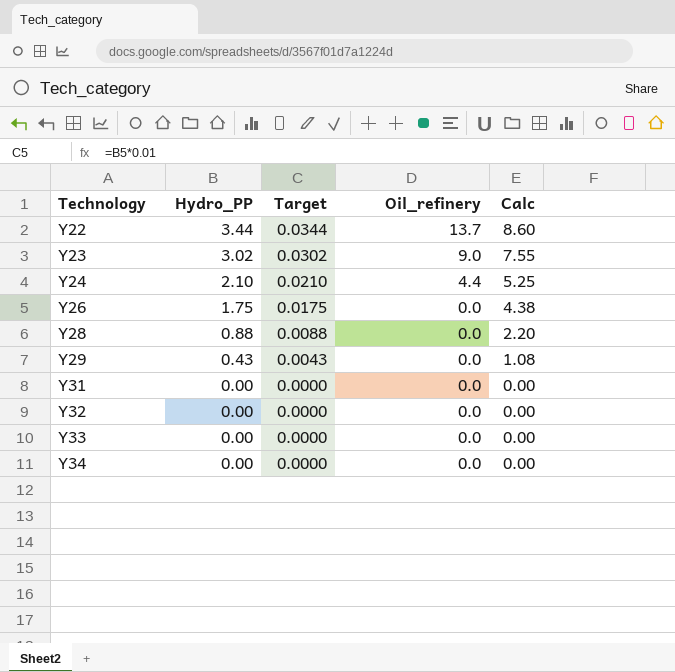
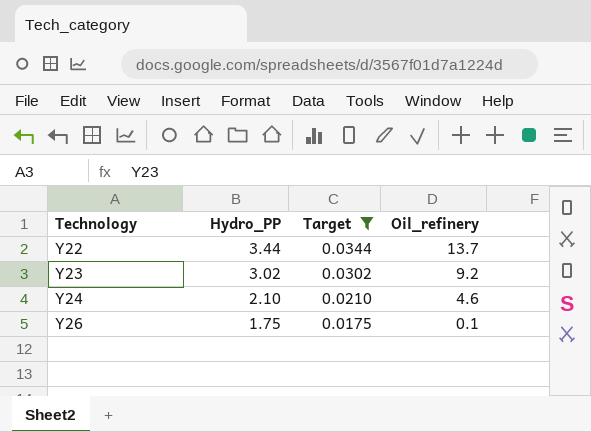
filter: none -> Target >= 0.0175
column Calc | formula: [Hydro_PP] * 2.5 -> none
Y23 | Oil_refinery: 9.0 -> 9.2
Y24 | Oil_refinery: 4.4 -> 4.6
Y26 | Oil_refinery: 0.0 -> 0.1

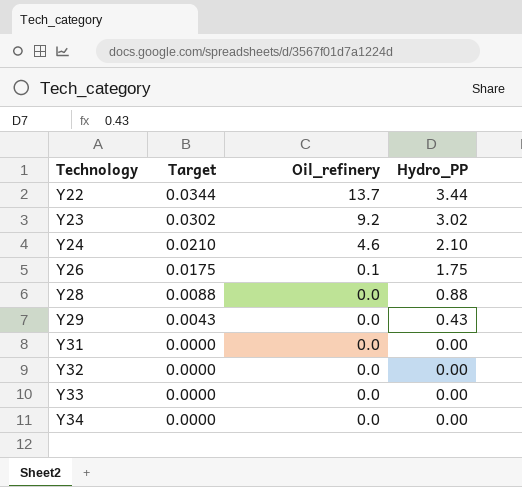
filter: Target >= 0.0175 -> none
column Hydro_PP | position: 2 -> 4

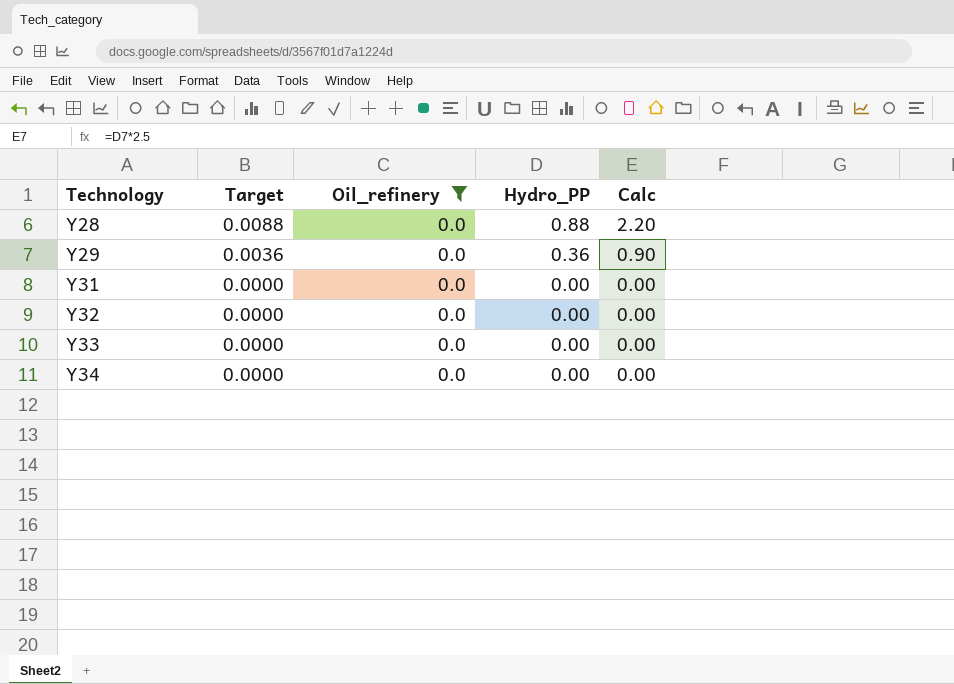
filter: none -> Oil_refinery = 0.0
column Calc | formula: none -> [Hydro_PP] * 2.5
Y29 | Target: 0.0043 -> 0.0036
Y29 | Hydro_PP: 0.43 -> 0.36

